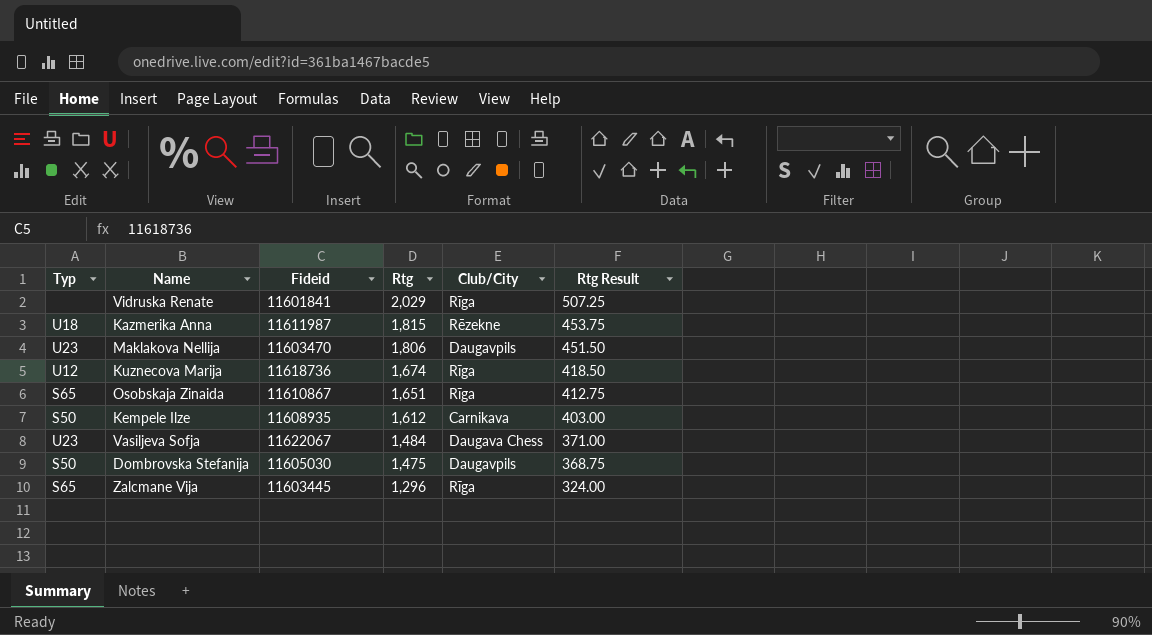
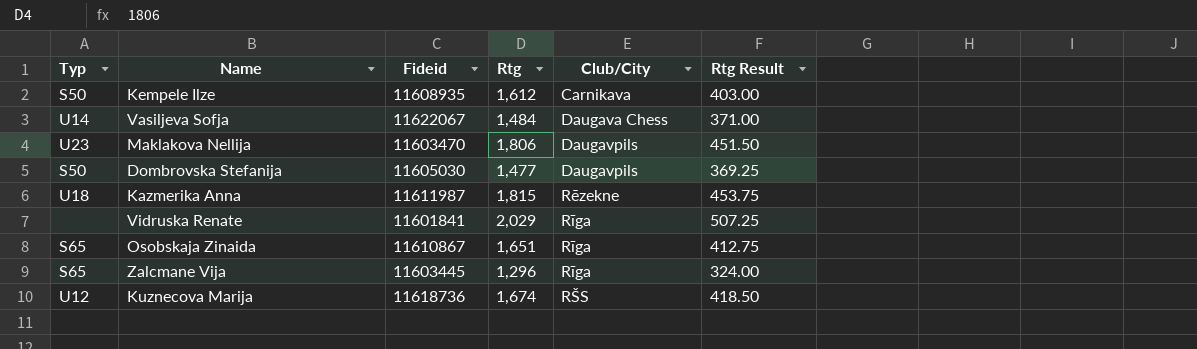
row order: Rtg descending -> Club/City ascending
Vasiljeva Sofja | Typ: U23 -> U14
Dombrovska Stefanija | Rtg: 1,475 -> 1,477
Dombrovska Stefanija | Rtg Result: 368.75 -> 369.25
Kuznecova Marija | Club/City: Rīga -> RŠS

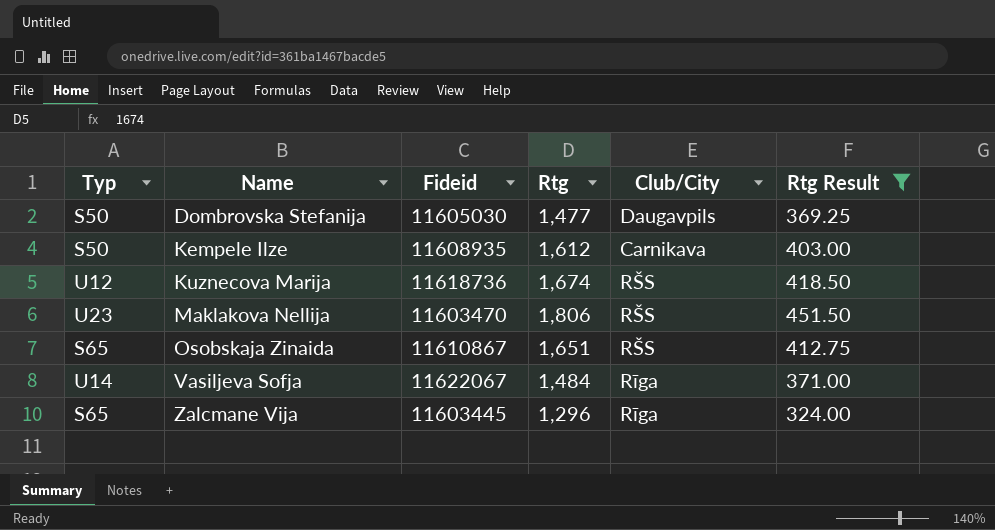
filter: none -> Rtg Result <= 451.50
row order: Club/City ascending -> Name ascending
Maklakova Nellija | Club/City: Daugavpils -> RŠS
Osobskaja Zinaida | Club/City: Rīga -> RŠS
Vasiljeva Sofja | Club/City: Daugava Chess -> Rīga

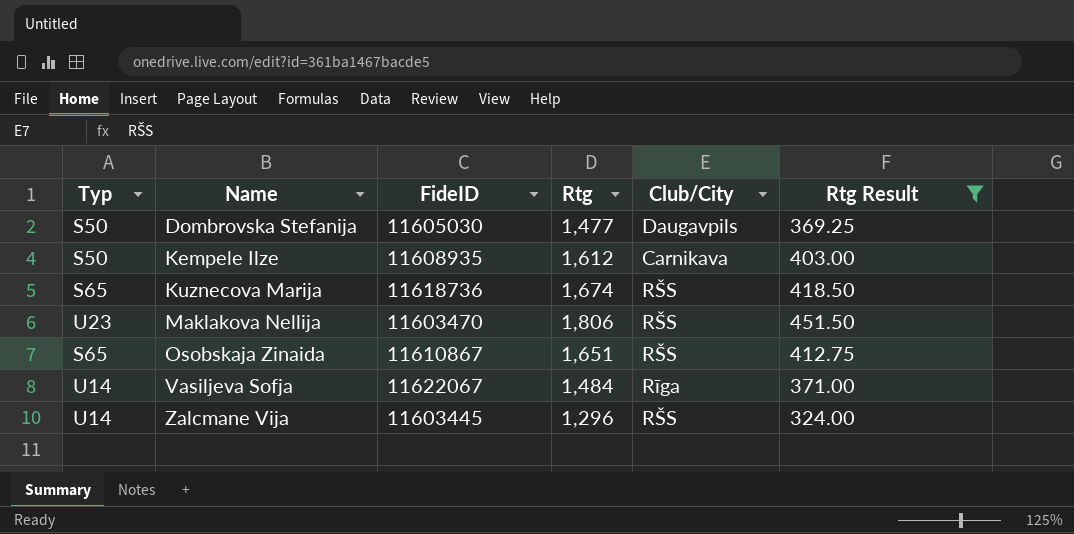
column name: Fideid -> FideID
Kuznecova Marija | Typ: U12 -> S65
Zalcmane Vija | Typ: S65 -> U14
Zalcmane Vija | Club/City: Rīga -> RŠS

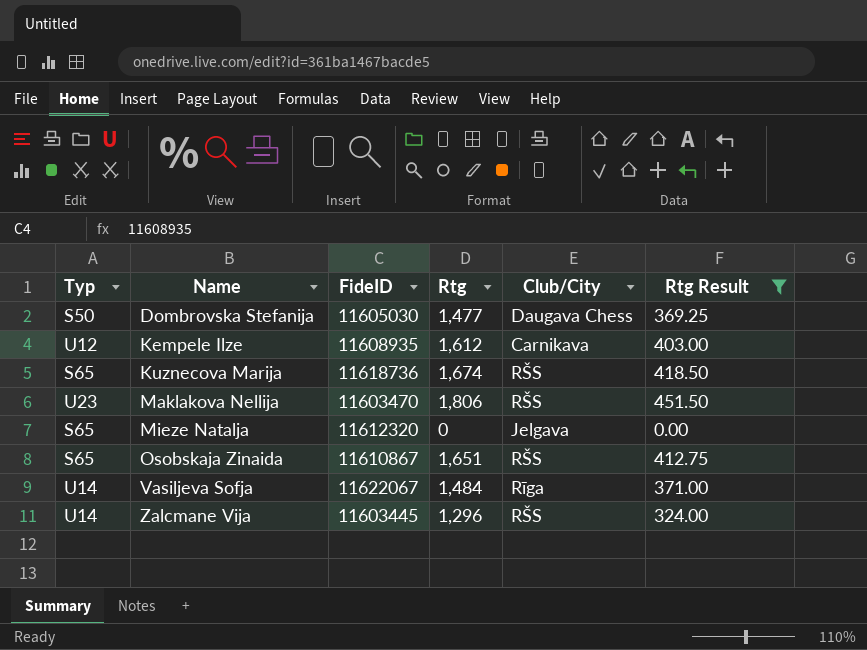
Dombrovska Stefanija | Club/City: Daugavpils -> Daugava Chess
Kempele Ilze | Typ: S50 -> U12
row Mieze Natalja: none -> S65 | 11612320 | 0 | Jelgava | 0.00

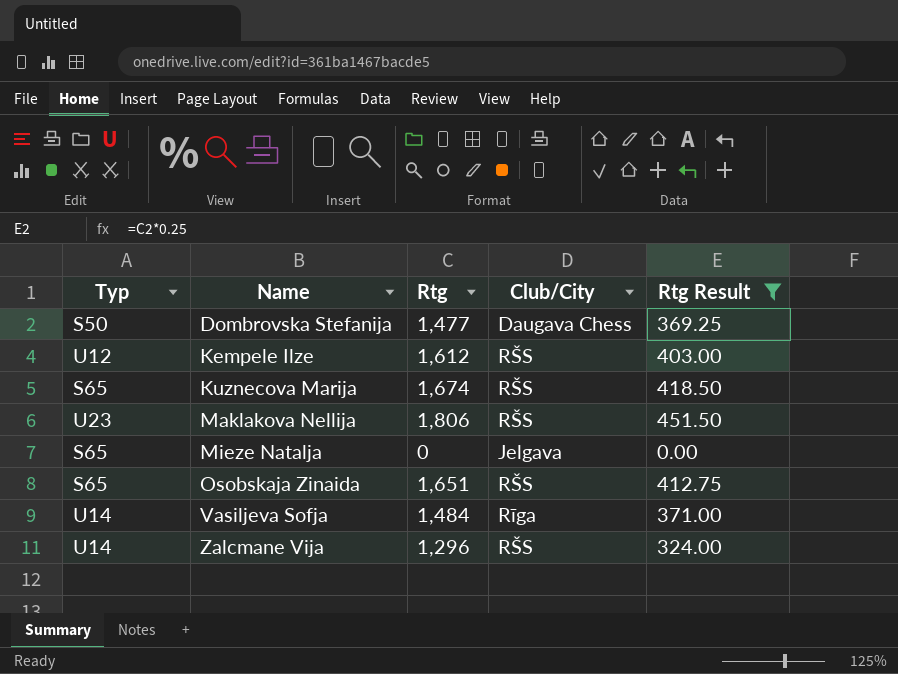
column FideID | position: 3 -> none
Kempele Ilze | Club/City: Carnikava -> RŠS

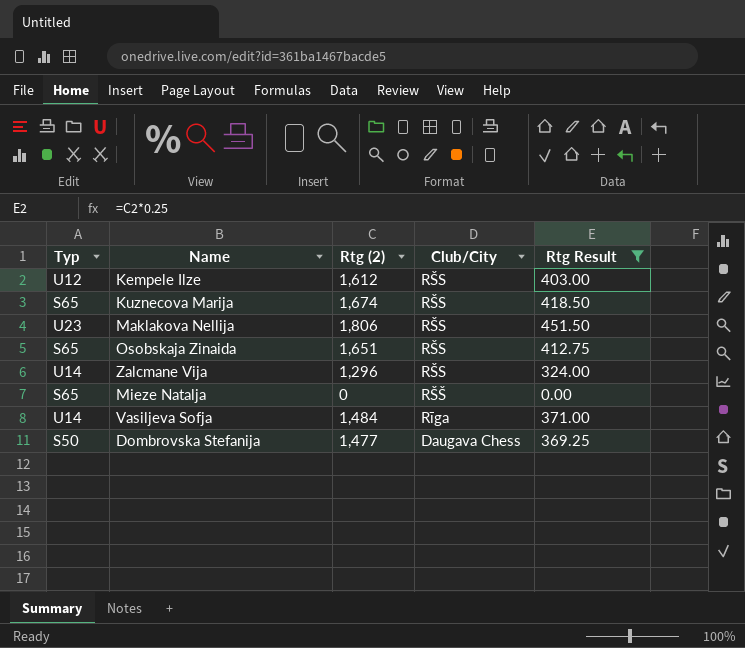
row order: Name ascending -> Club/City descending
column name: Rtg -> Rtg (2)
Mieze Natalja | Club/City: Jelgava -> RŠŠ

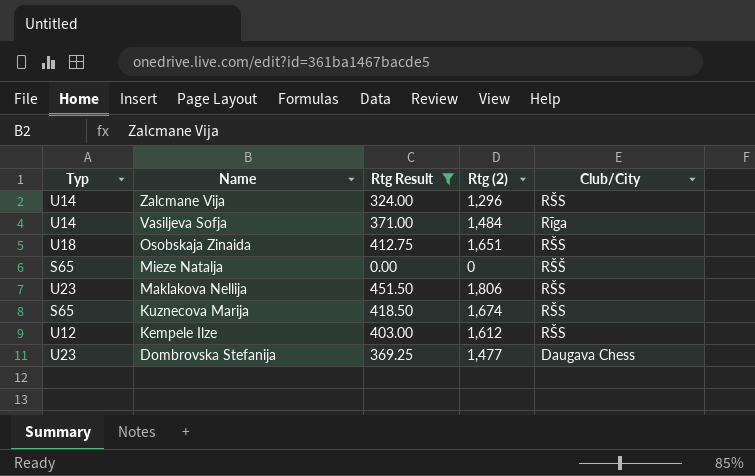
row order: Club/City descending -> Name descending
column Rtg Result | position: 5 -> 3
Osobskaja Zinaida | Typ: S65 -> U18
Dombrovska Stefanija | Typ: S50 -> U23

